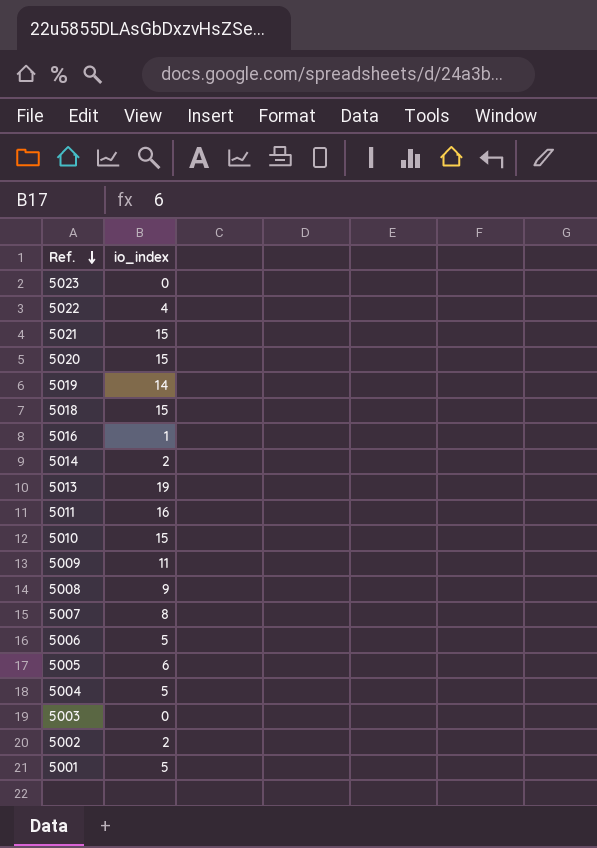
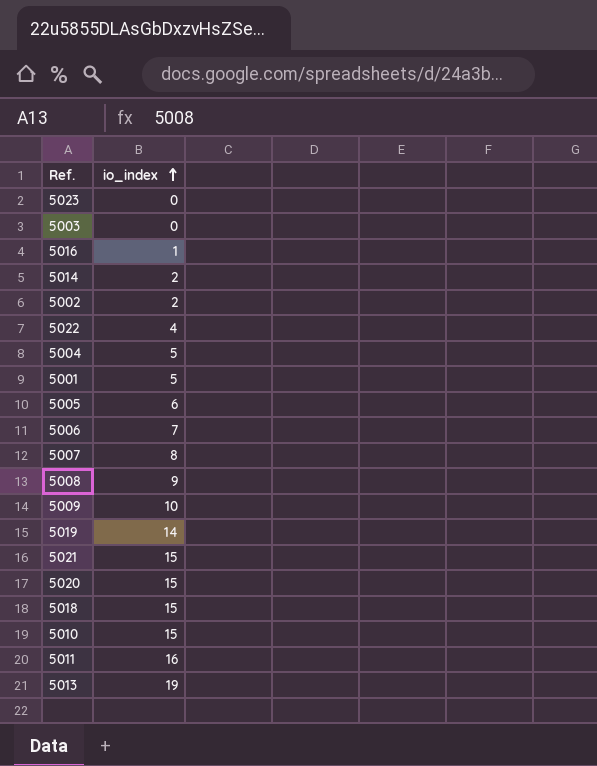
row order: Ref. descending -> io_index ascending
5006 | io_index: 5 -> 7
5009 | io_index: 11 -> 10

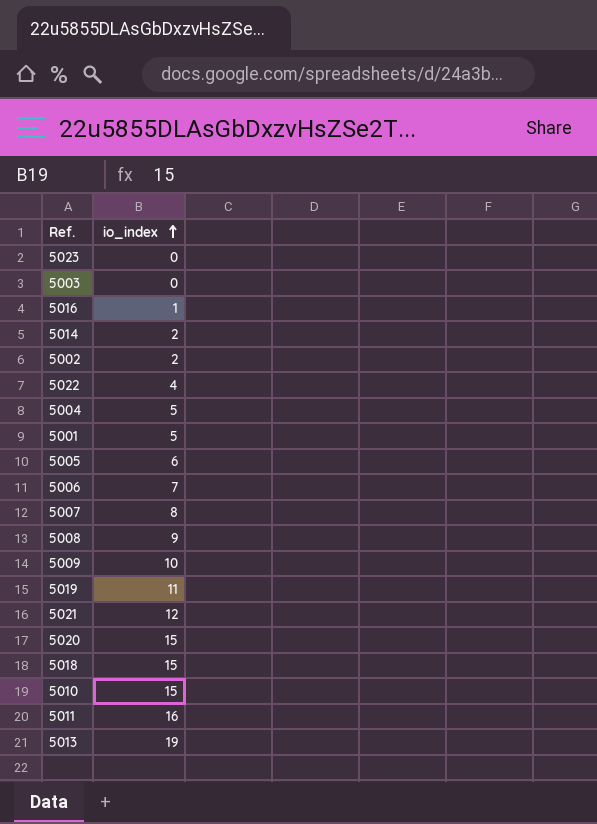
5019 | io_index: 14 -> 11
5021 | io_index: 15 -> 12

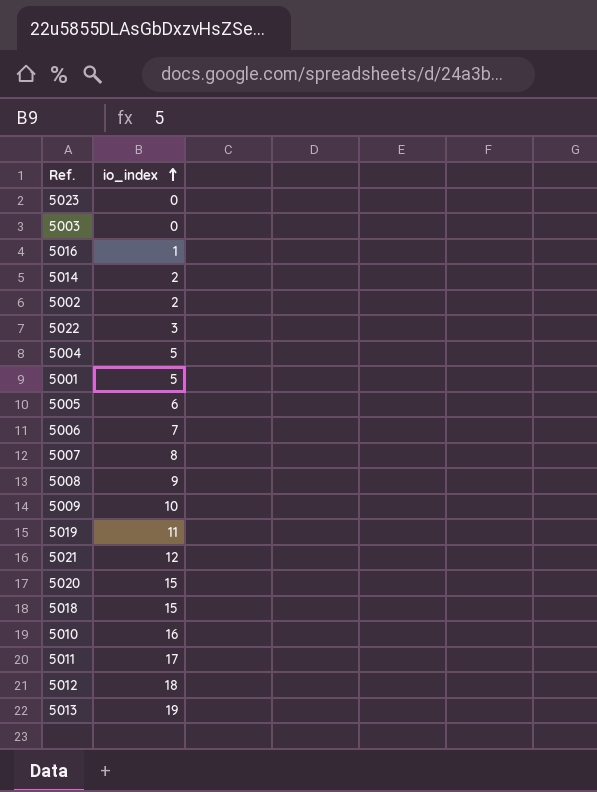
5022 | io_index: 4 -> 3
5010 | io_index: 15 -> 16
5011 | io_index: 16 -> 17
row 5012: none -> 18

